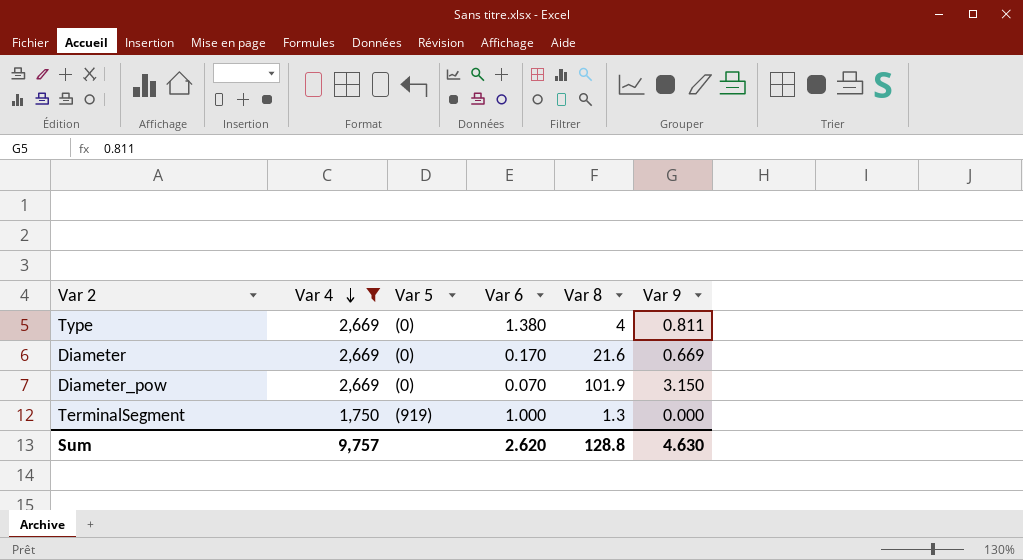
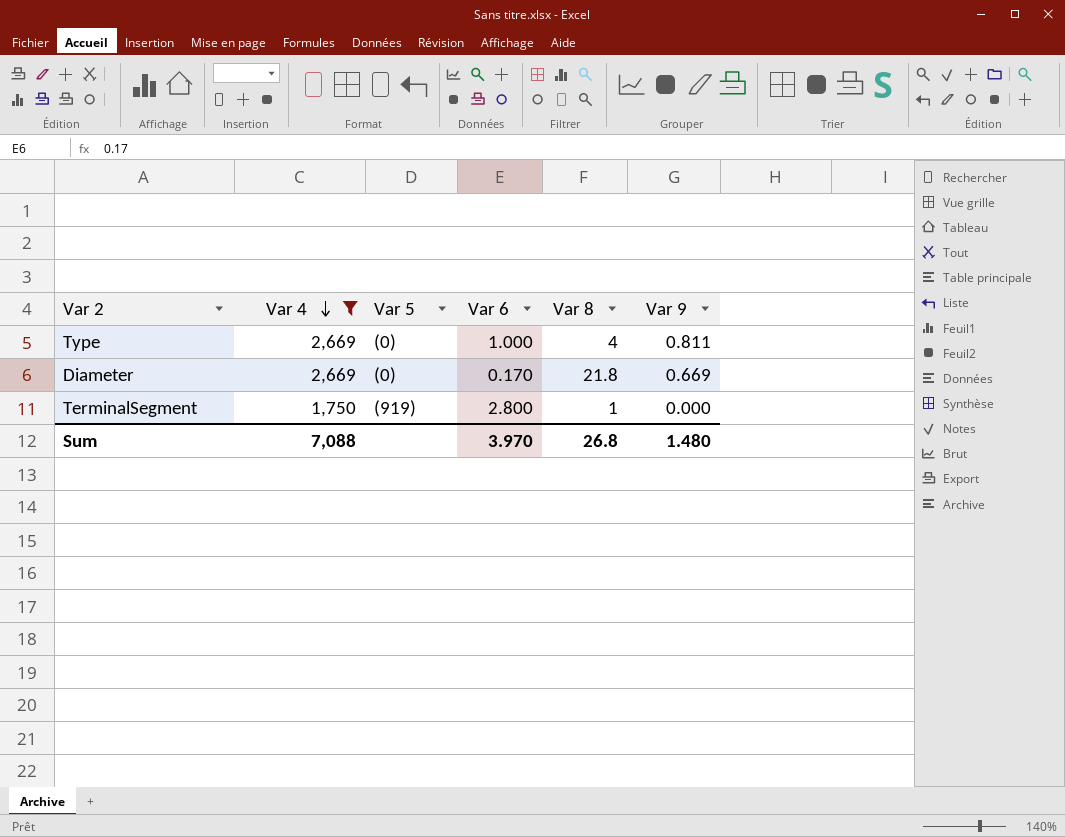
row Diameter_pow: 2,669 | (0) | 0.070 | 101.9 | 3.150 -> none
Type | Var 6: 1.380 -> 1.000
Diameter | Var 8: 21.6 -> 21.8
TerminalSegment | Var 6: 1.000 -> 2.800
TerminalSegment | Var 8: 1.3 -> 1
Sum | Var 4: 9,757 -> 7,088
Sum | Var 6: 2.620 -> 3.970
Sum | Var 8: 128.8 -> 26.8
Sum | Var 9: 4.630 -> 1.480

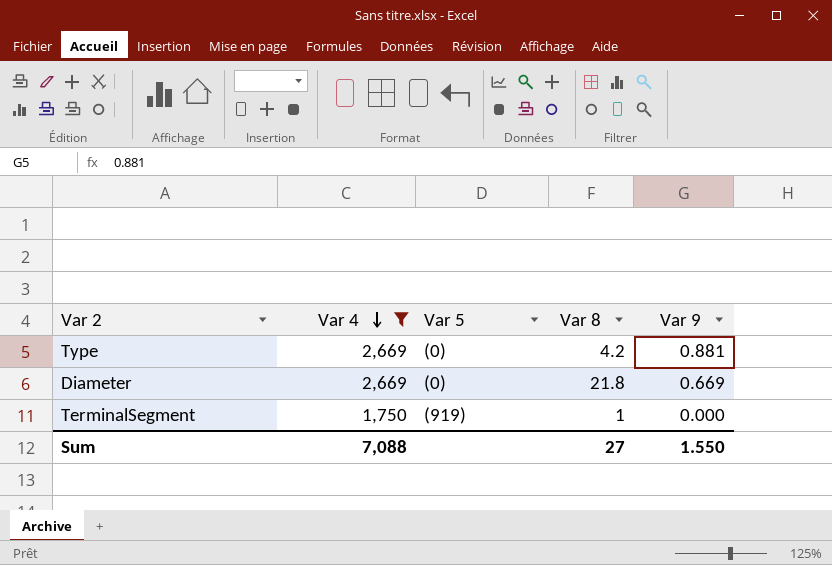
column Var 6 | position: 4 -> none
Type | Var 8: 4 -> 4.2
Type | Var 9: 0.811 -> 0.881
Sum | Var 8: 26.8 -> 27
Sum | Var 9: 1.480 -> 1.550

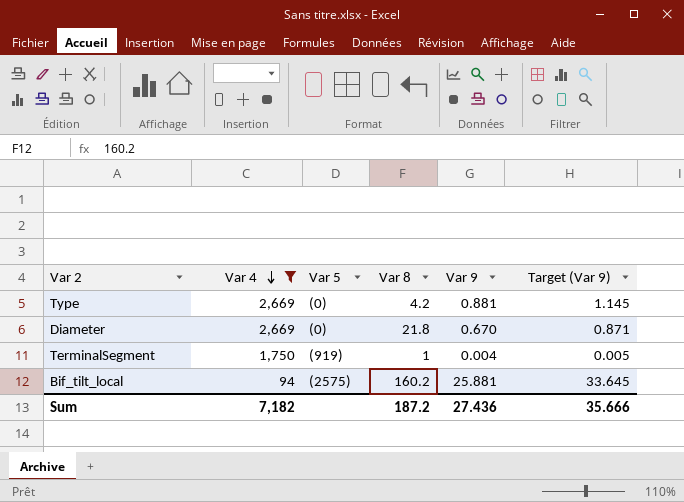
column Target (Var 9) | formula: none -> [Var 9] * 1.3
Diameter | Var 9: 0.669 -> 0.670
TerminalSegment | Var 9: 0.000 -> 0.004
row Bif_tilt_local: none -> 94 | (2575) | 160.2 | 25.881 | 33.645
Sum | Var 4: 7,088 -> 7,182
Sum | Var 8: 27 -> 187.2
Sum | Var 9: 1.550 -> 27.436

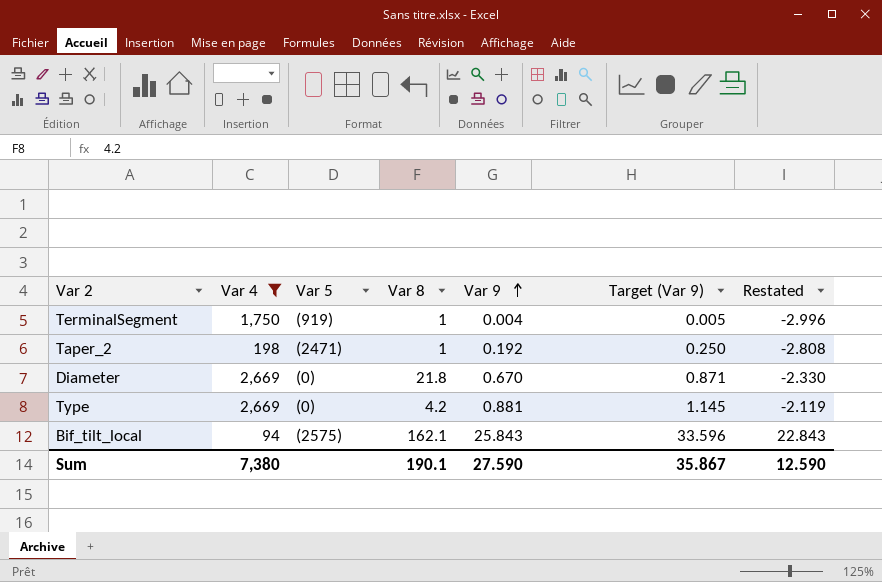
row order: Var 4 descending -> Var 9 ascending
column Restated | formula: none -> [Var 9] - 3
row Taper_2: none -> 198 | (2471) | 1 | 0.192 | 0.250 | -2.808
Bif_tilt_local | Var 8: 160.2 -> 162.1
Bif_tilt_local | Var 9: 25.881 -> 25.843
Bif_tilt_local | Target (Var 9): 33.645 -> 33.596
Sum | Var 4: 7,182 -> 7,380
Sum | Var 8: 187.2 -> 190.1
Sum | Var 9: 27.436 -> 27.590
Sum | Target (Var 9): 35.666 -> 35.867

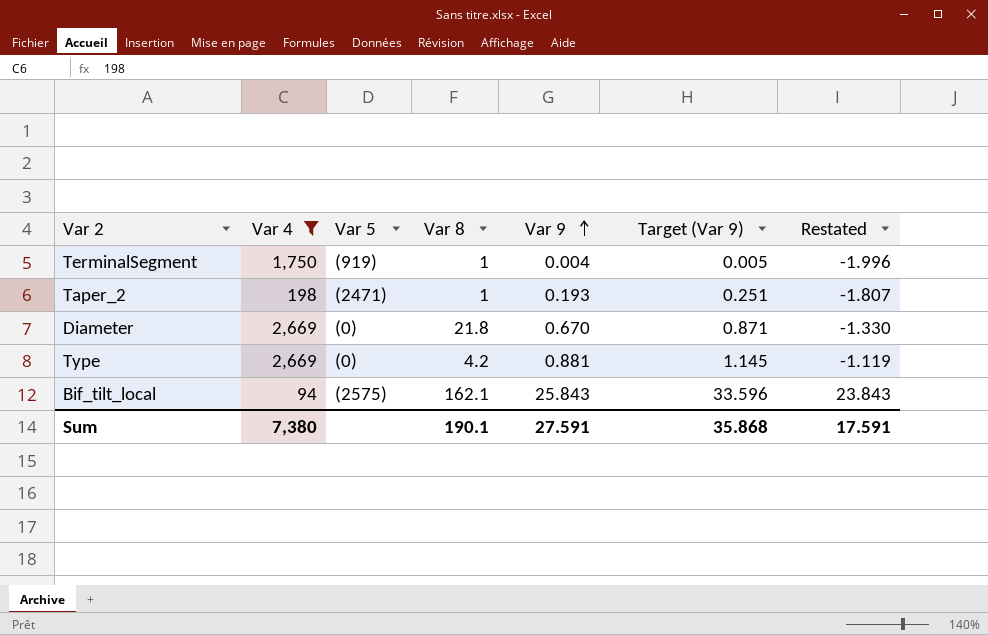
column Restated | formula: [Var 9] - 3 -> [Var 9] - 2
Taper_2 | Var 9: 0.192 -> 0.193
Taper_2 | Target (Var 9): 0.250 -> 0.251
Sum | Var 9: 27.590 -> 27.591
Sum | Target (Var 9): 35.867 -> 35.868
Sum | Restated: 12.590 -> 17.591

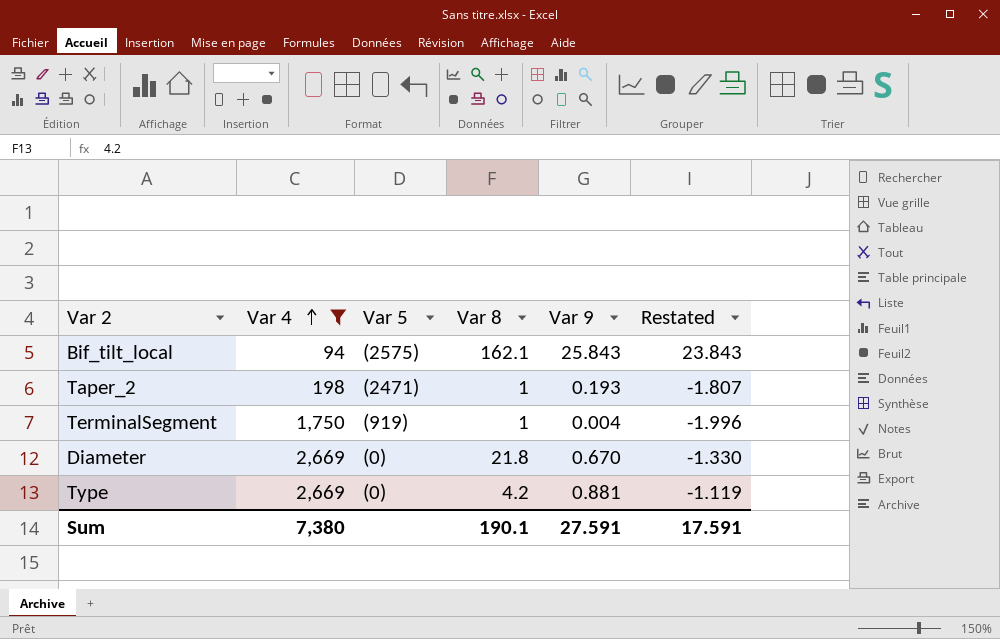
row order: Var 9 ascending -> Var 4 ascending
column Target (Var 9) | formula: [Var 9] * 1.3 -> none

